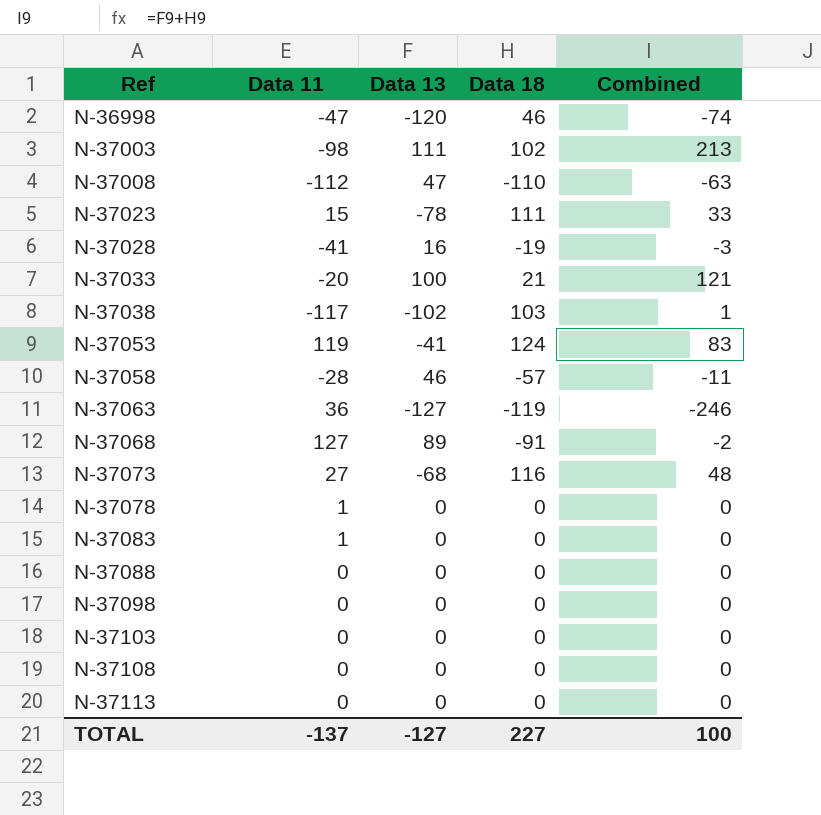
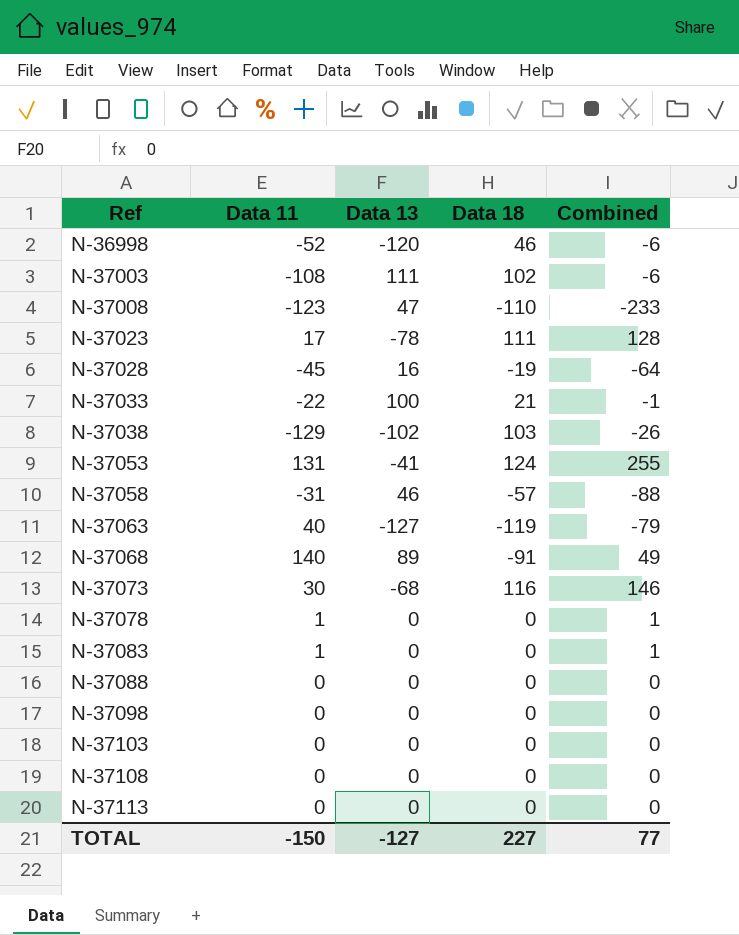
column Combined | formula: [Data 13] + [Data 18] -> [Data 11] + [Data 18]
N-36998 | Data 11: -47 -> -52
N-37003 | Data 11: -98 -> -108
N-37008 | Data 11: -112 -> -123
N-37023 | Data 11: 15 -> 17
N-37028 | Data 11: -41 -> -45
N-37033 | Data 11: -20 -> -22
N-37038 | Data 11: -117 -> -129
N-37053 | Data 11: 119 -> 131
N-37058 | Data 11: -28 -> -31
N-37063 | Data 11: 36 -> 40
N-37068 | Data 11: 127 -> 140
N-37073 | Data 11: 27 -> 30
TOTAL | Data 11: -137 -> -150
TOTAL | Combined: 100 -> 77

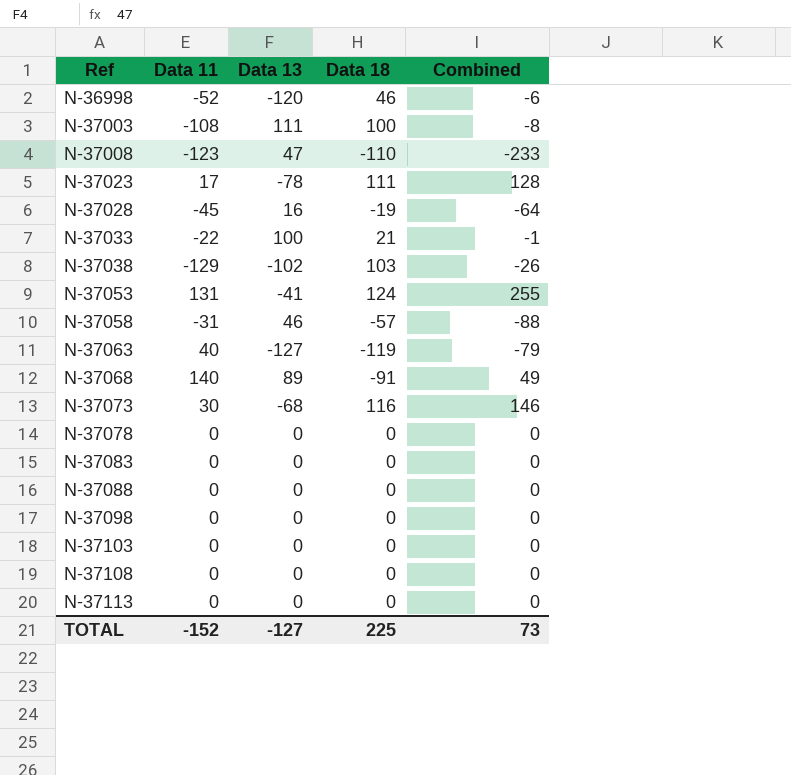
N-37003 | Data 18: 102 -> 100
N-37003 | Combined: -6 -> -8
N-37078 | Data 11: 1 -> 0
N-37078 | Combined: 1 -> 0
N-37083 | Data 11: 1 -> 0
N-37083 | Combined: 1 -> 0
TOTAL | Data 11: -150 -> -152
TOTAL | Data 18: 227 -> 225
TOTAL | Combined: 77 -> 73

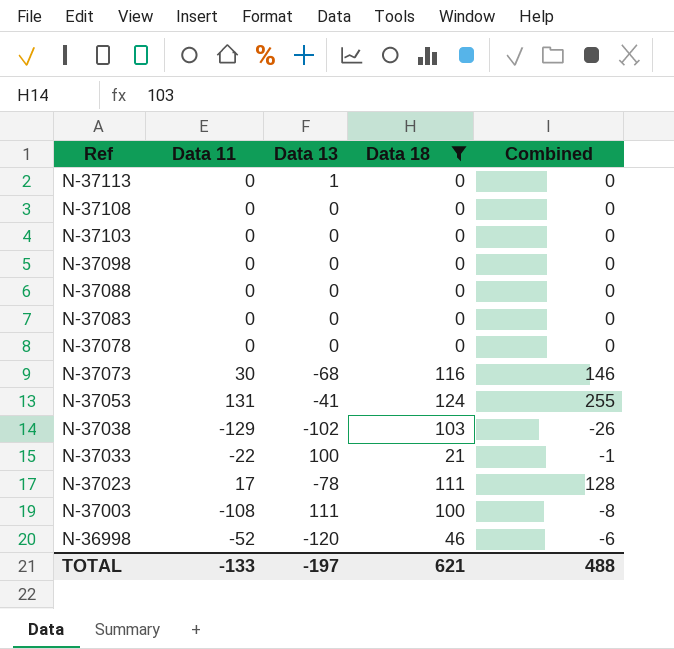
filter: none -> Data 18 >= 0
row order: Ref ascending -> Ref descending
N-37113 | Data 13: 0 -> 1
TOTAL | Data 11: -152 -> -133
TOTAL | Data 13: -127 -> -197
TOTAL | Data 18: 225 -> 621
TOTAL | Combined: 73 -> 488

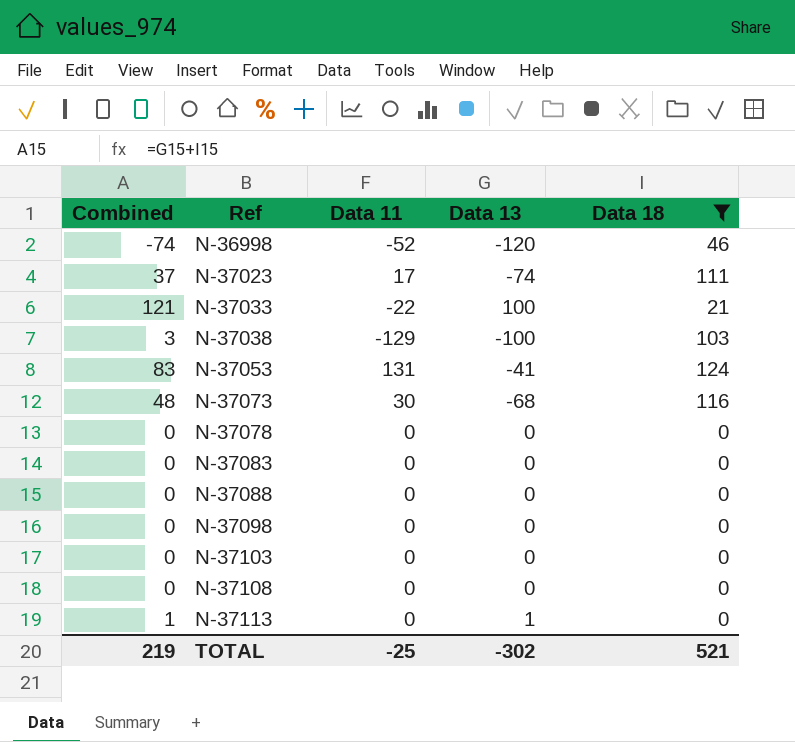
row order: Ref descending -> Ref ascending
column Combined | formula: [Data 11] + [Data 18] -> [Data 13] + [Data 18]
column Combined | position: 5 -> 1
row N-37003: -108 | 111 | 100 | -8 -> none
N-37023 | Data 13: -78 -> -74
N-37038 | Data 13: -102 -> -100
TOTAL | Combined: 488 -> 219
TOTAL | Data 11: -133 -> -25
TOTAL | Data 13: -197 -> -302
TOTAL | Data 18: 621 -> 521

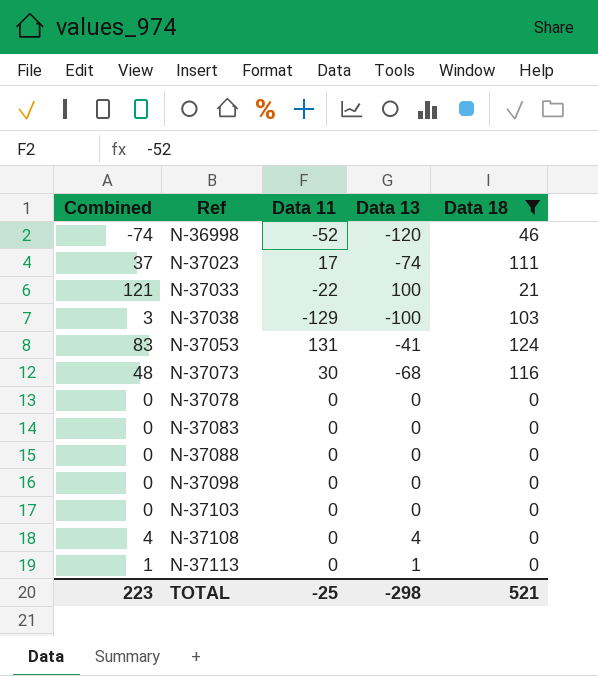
N-37108 | Combined: 0 -> 4
N-37108 | Data 13: 0 -> 4
TOTAL | Combined: 219 -> 223
TOTAL | Data 13: -302 -> -298

